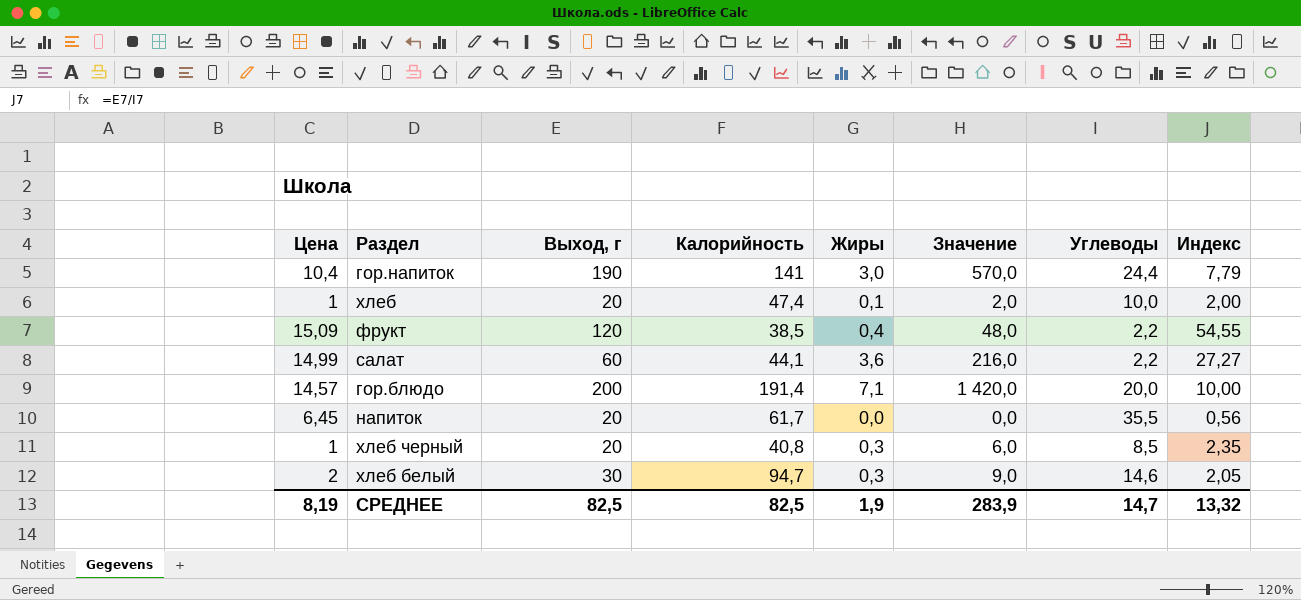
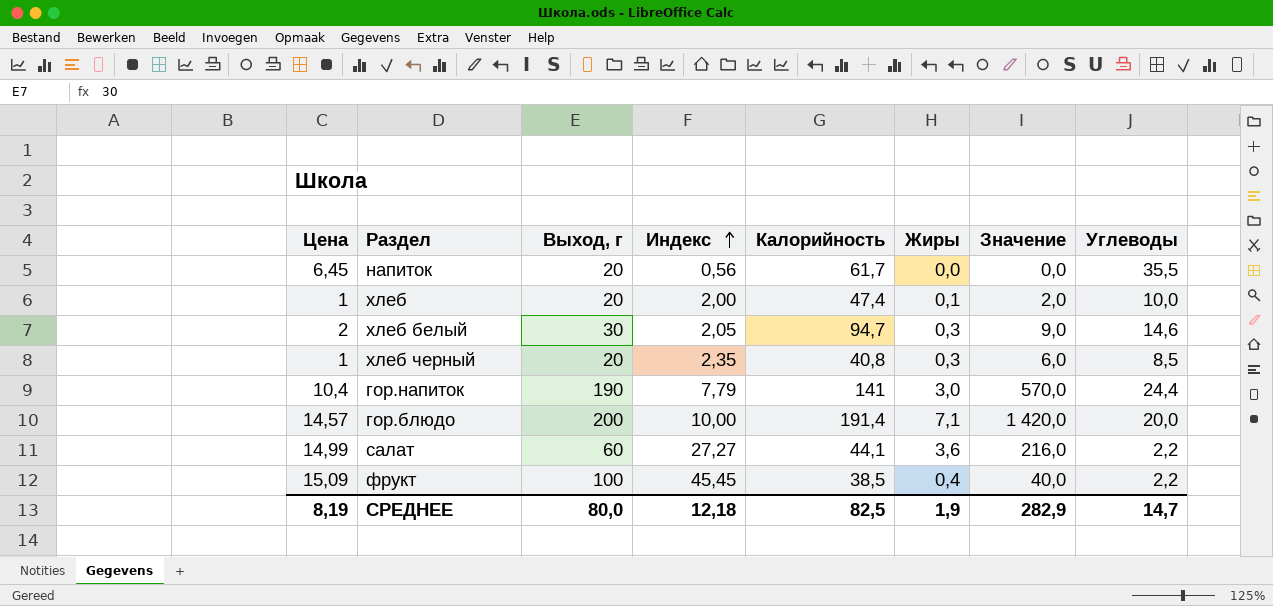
row order: none -> Индекс ascending
column Индекс | position: 8 -> 4
фрукт | Выход, г: 120 -> 100
фрукт | Индекс: 54,55 -> 45,45
фрукт | Значение: 48,0 -> 40,0
СРЕДНЕЕ | Выход, г: 82,5 -> 80,0
СРЕДНЕЕ | Индекс: 13,32 -> 12,18
СРЕДНЕЕ | Значение: 283,9 -> 282,9

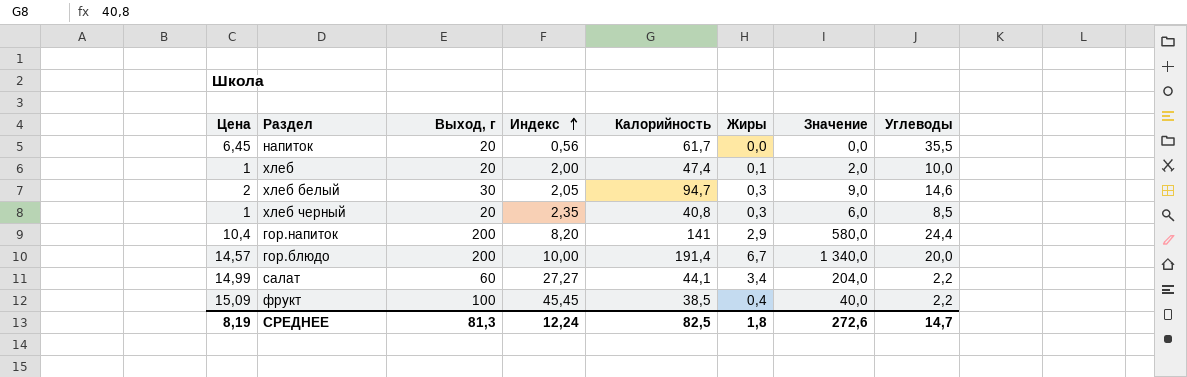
гор.напиток | Выход, г: 190 -> 200
гор.напиток | Индекс: 7,79 -> 8,20
гор.напиток | Жиры: 3,0 -> 2,9
гор.напиток | Значение: 570,0 -> 580,0
гор.блюдо | Жиры: 7,1 -> 6,7
гор.блюдо | Значение: 1 420,0 -> 1 340,0
салат | Жиры: 3,6 -> 3,4
салат | Значение: 216,0 -> 204,0
СРЕДНЕЕ | Выход, г: 80,0 -> 81,3
СРЕДНЕЕ | Индекс: 12,18 -> 12,24
СРЕДНЕЕ | Жиры: 1,9 -> 1,8
СРЕДНЕЕ | Значение: 282,9 -> 272,6

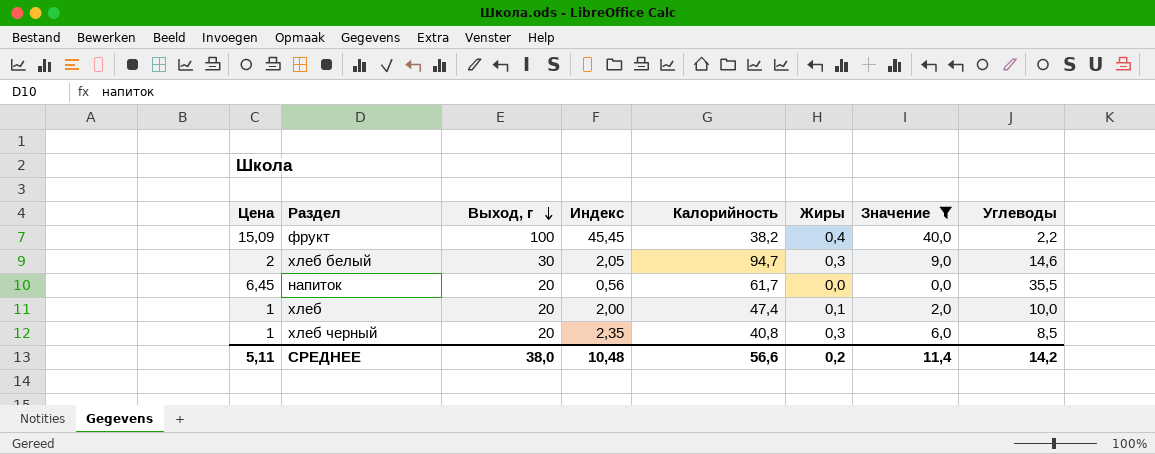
filter: none -> Значение <= 40,0
row order: Индекс ascending -> Выход, г descending
фрукт | Калорийность: 38,5 -> 38,2
СРЕДНЕЕ | Цена: 8,19 -> 5,11
СРЕДНЕЕ | Выход, г: 81,3 -> 38,0
СРЕДНЕЕ | Индекс: 12,24 -> 10,48
СРЕДНЕЕ | Калорийность: 82,5 -> 56,6
СРЕДНЕЕ | Жиры: 1,8 -> 0,2
СРЕДНЕЕ | Значение: 272,6 -> 11,4
СРЕДНЕЕ | Углеводы: 14,7 -> 14,2

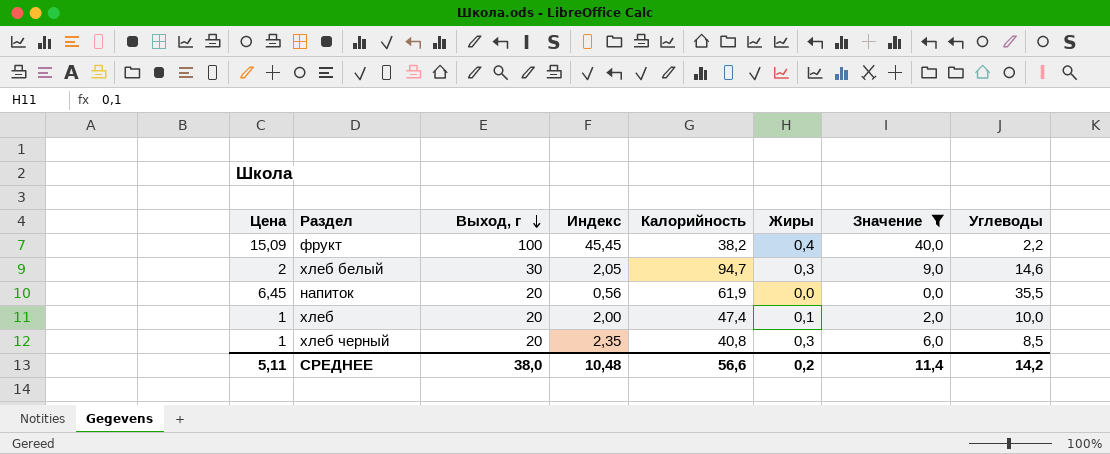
напиток | Калорийность: 61,7 -> 61,9

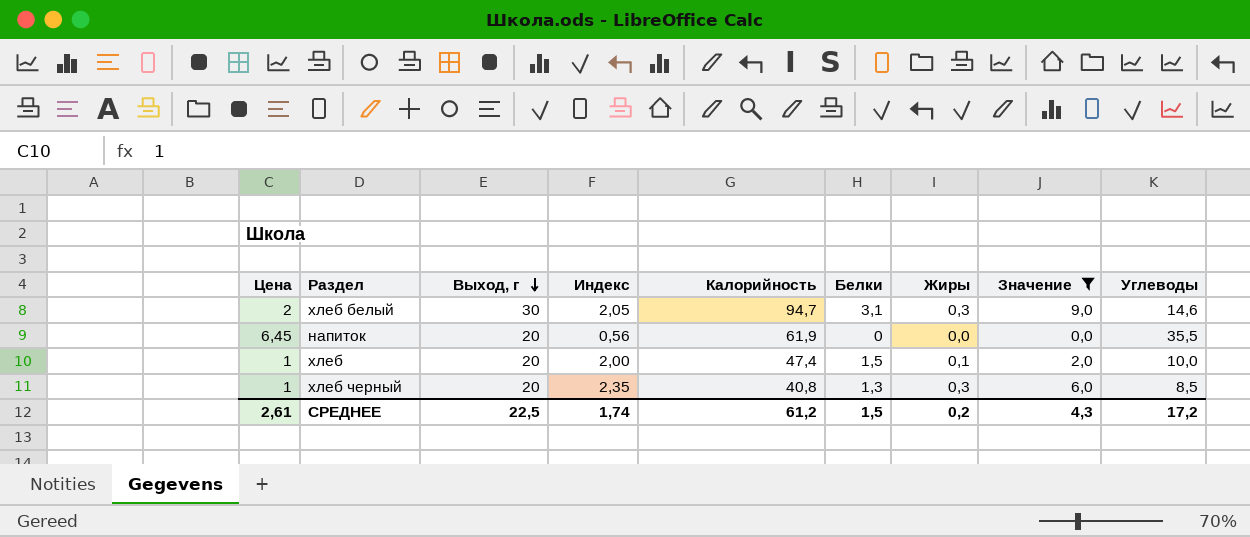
column Белки | position: none -> 6
row фрукт: 15,09 | 100 | 45,45 | 38,2 | 0,4 | 40,0 | 2,2 -> none
СРЕДНЕЕ | Цена: 5,11 -> 2,61
СРЕДНЕЕ | Выход, г: 38,0 -> 22,5
СРЕДНЕЕ | Индекс: 10,48 -> 1,74
СРЕДНЕЕ | Калорийность: 56,6 -> 61,2
СРЕДНЕЕ | Значение: 11,4 -> 4,3
СРЕДНЕЕ | Углеводы: 14,2 -> 17,2

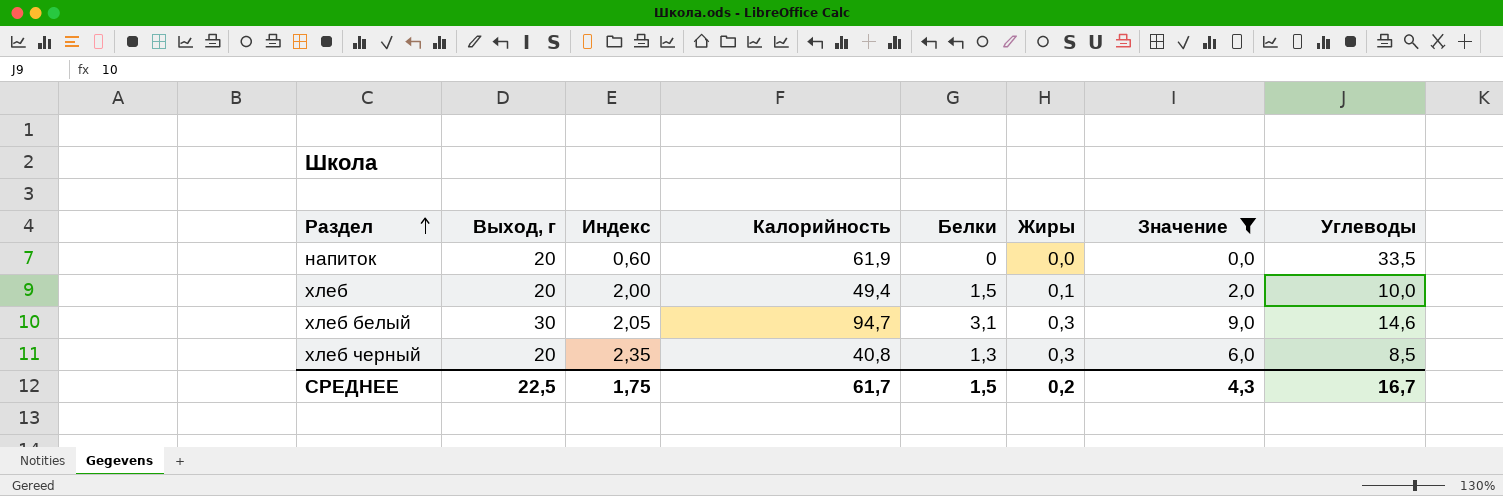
row order: Выход, г descending -> Раздел ascending
column Цена | position: 1 -> none
напиток | Индекс: 0,56 -> 0,60
напиток | Углеводы: 35,5 -> 33,5
хлеб | Калорийность: 47,4 -> 49,4
СРЕДНЕЕ | Индекс: 1,74 -> 1,75
СРЕДНЕЕ | Калорийность: 61,2 -> 61,7
СРЕДНЕЕ | Углеводы: 17,2 -> 16,7

